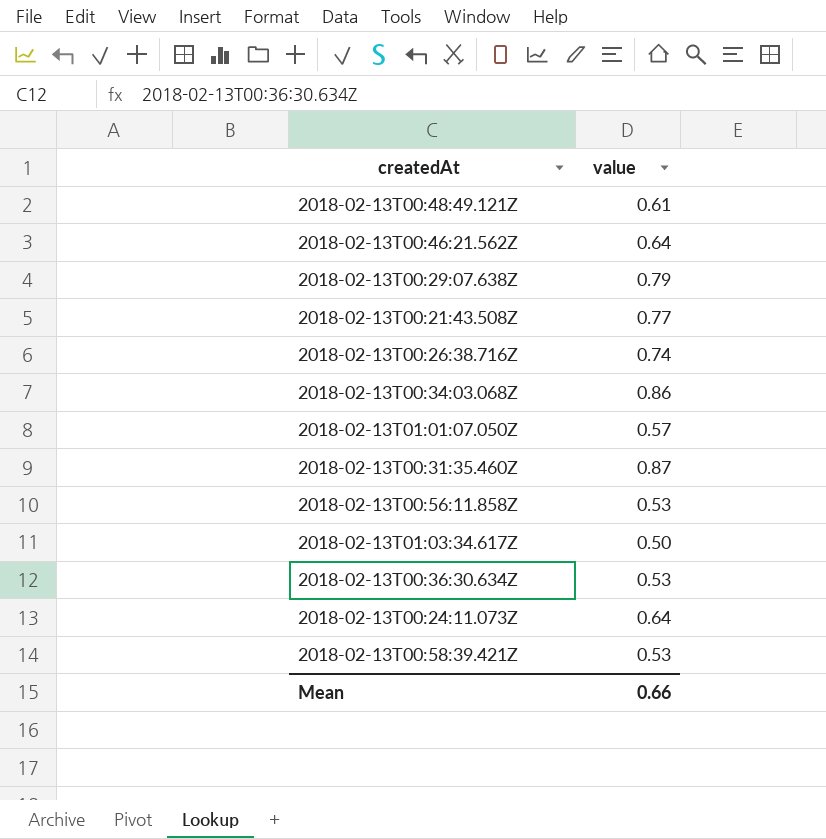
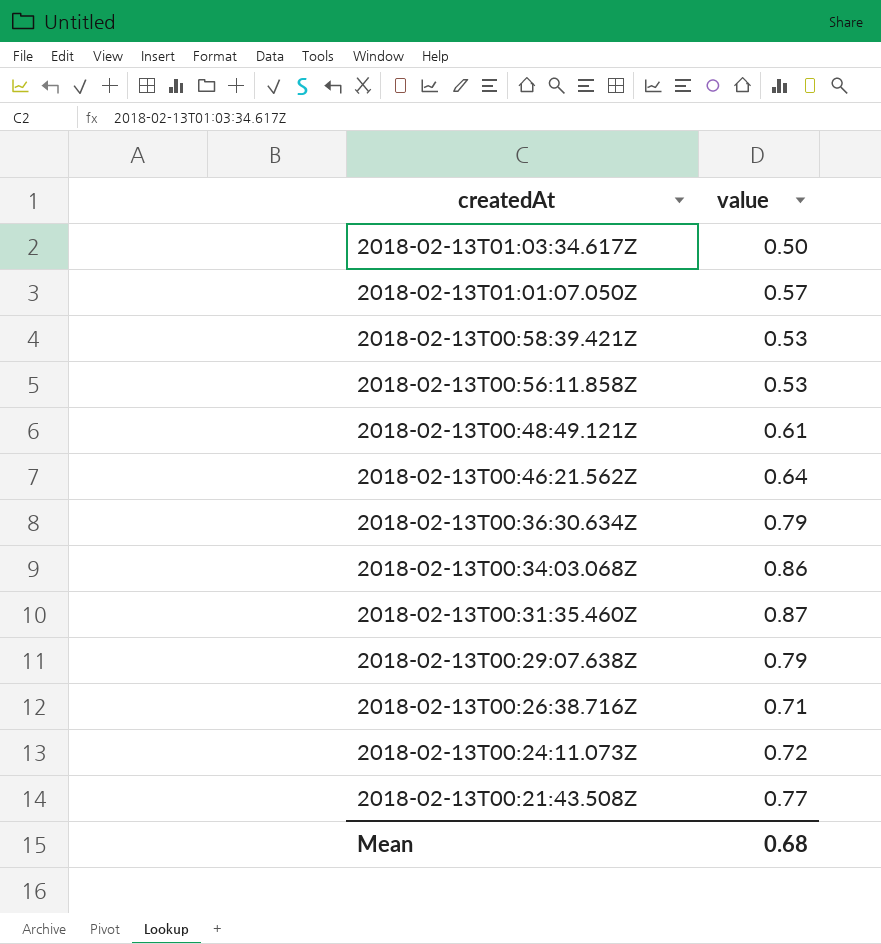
row order: none -> createdAt descending
2018-02-13T00:36:30.634Z | value: 0.53 -> 0.79
2018-02-13T00:26:38.716Z | value: 0.74 -> 0.71
2018-02-13T00:24:11.073Z | value: 0.64 -> 0.72
Mean | value: 0.66 -> 0.68

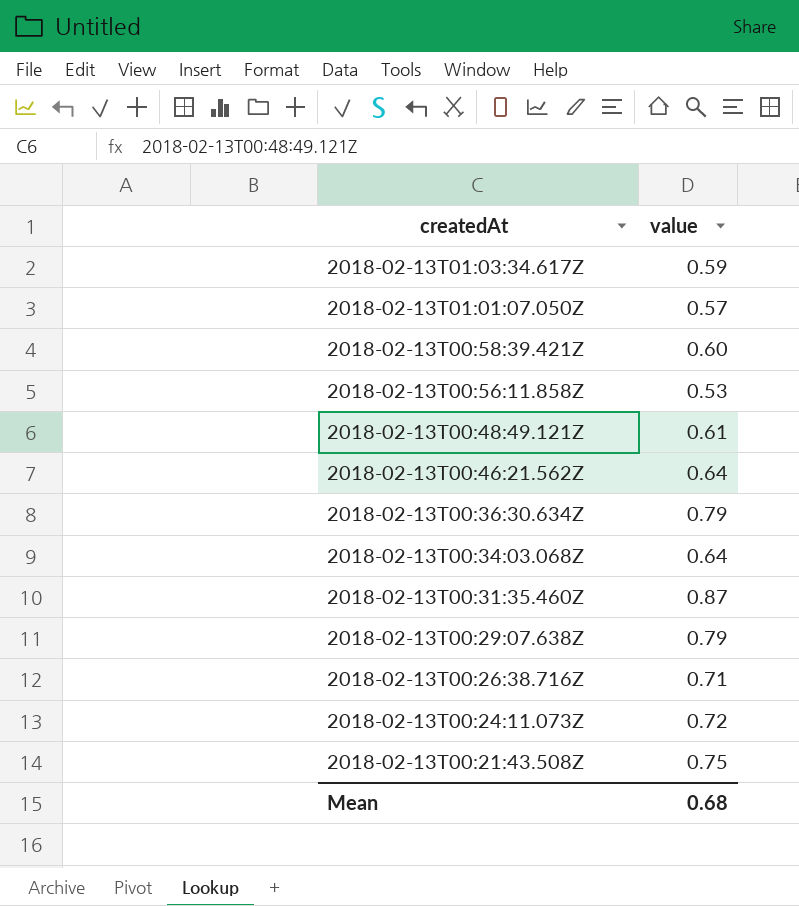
2018-02-13T01:03:34.617Z | value: 0.50 -> 0.59
2018-02-13T00:58:39.421Z | value: 0.53 -> 0.60
2018-02-13T00:34:03.068Z | value: 0.86 -> 0.64
2018-02-13T00:21:43.508Z | value: 0.77 -> 0.75

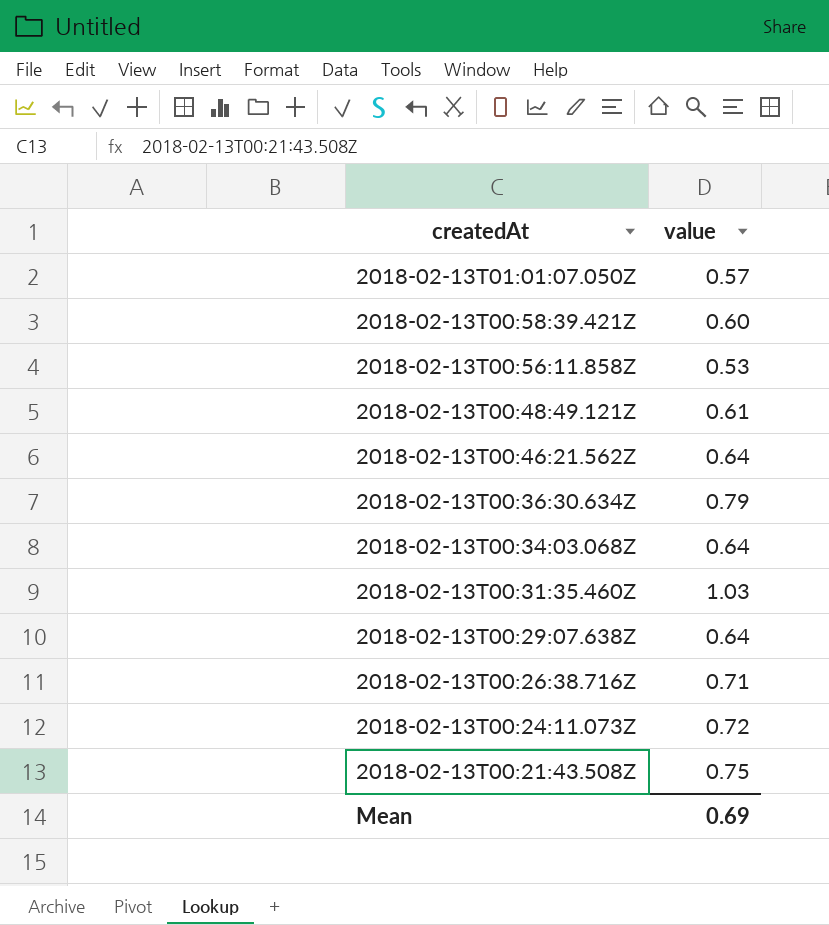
row 2018-02-13T01:03:34.617Z: 0.59 -> none
2018-02-13T00:31:35.460Z | value: 0.87 -> 1.03
2018-02-13T00:29:07.638Z | value: 0.79 -> 0.64
Mean | value: 0.68 -> 0.69

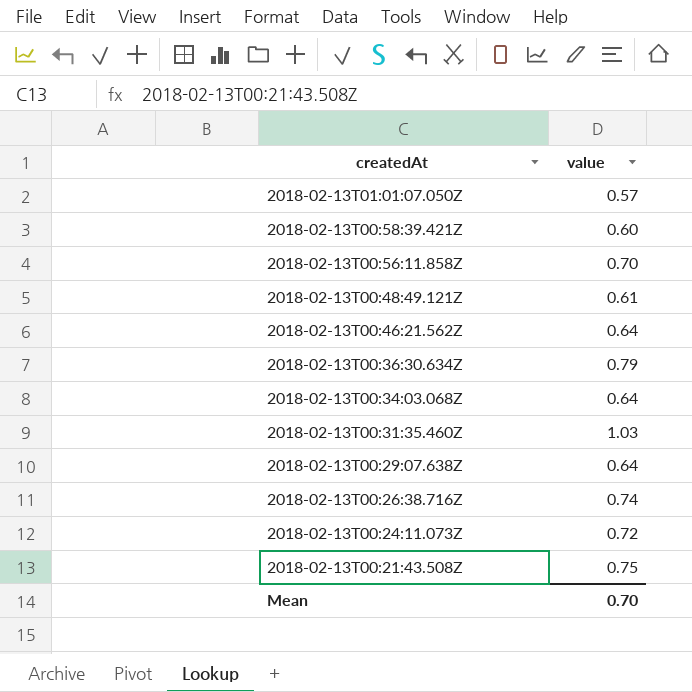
2018-02-13T00:56:11.858Z | value: 0.53 -> 0.70
2018-02-13T00:26:38.716Z | value: 0.71 -> 0.74
Mean | value: 0.69 -> 0.70

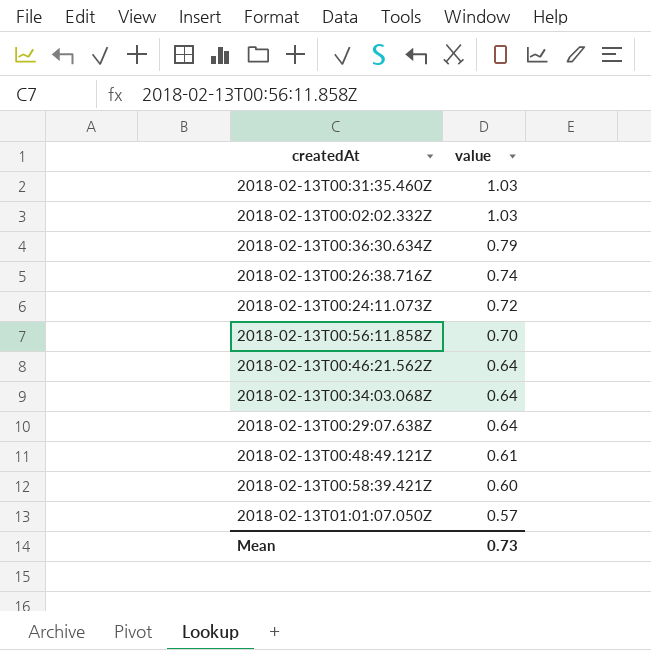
row order: createdAt descending -> value descending
row 2018-02-13T00:21:43.508Z: 0.75 -> none
row 2018-02-13T00:02:02.332Z: none -> 1.03
Mean | value: 0.70 -> 0.73

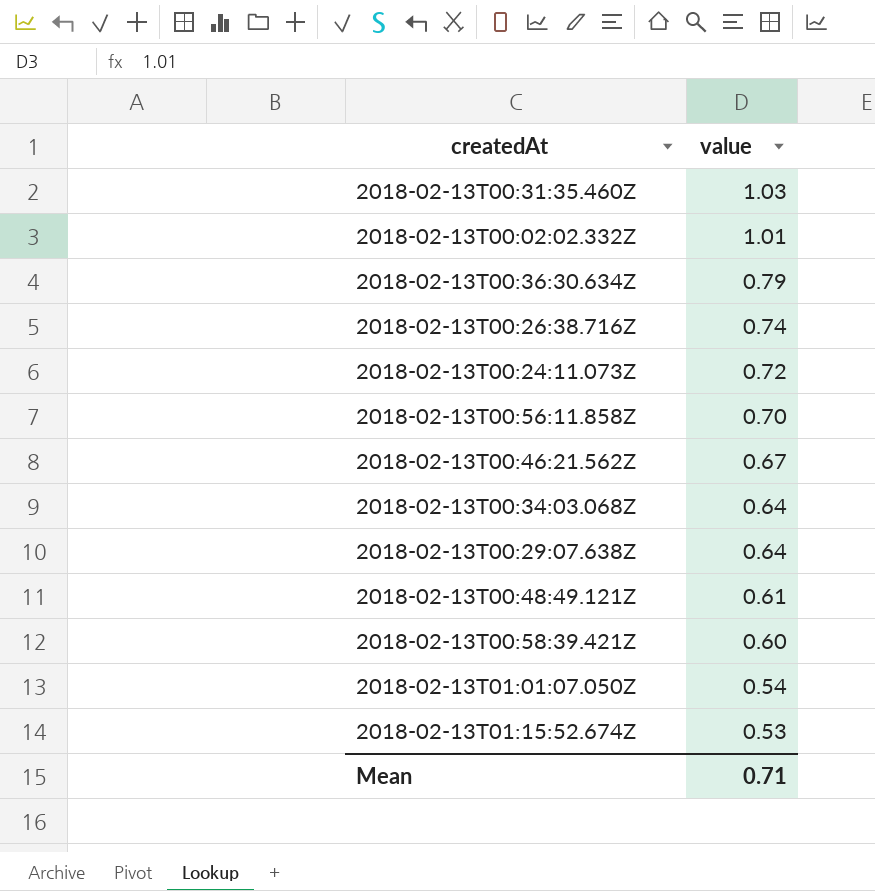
2018-02-13T00:02:02.332Z | value: 1.03 -> 1.01
2018-02-13T00:46:21.562Z | value: 0.64 -> 0.67
2018-02-13T01:01:07.050Z | value: 0.57 -> 0.54
row 2018-02-13T01:15:52.674Z: none -> 0.53
Mean | value: 0.73 -> 0.71

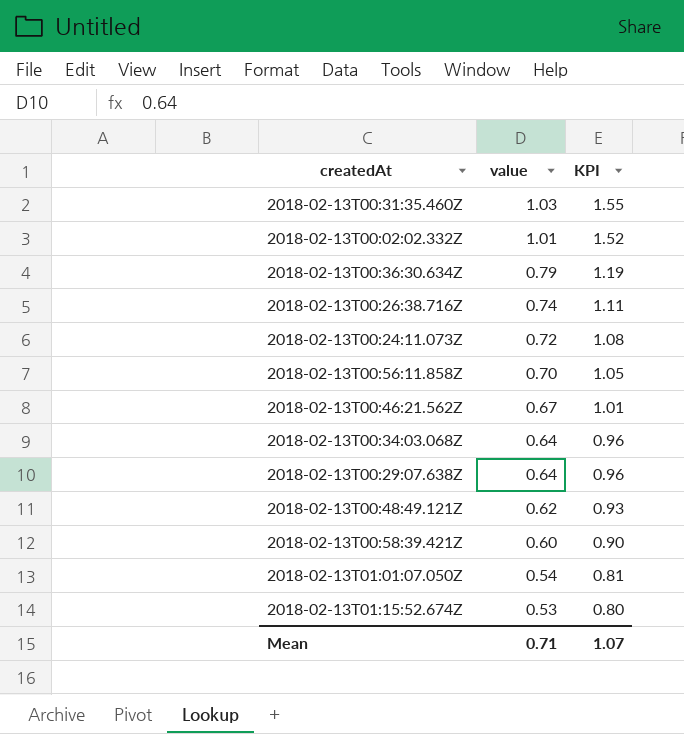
column KPI | formula: none -> [value] * 1.5
2018-02-13T00:48:49.121Z | value: 0.61 -> 0.62

